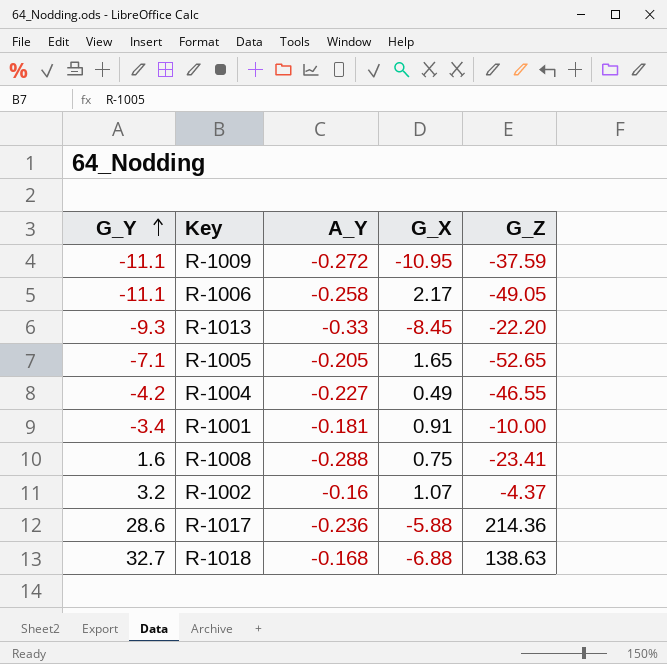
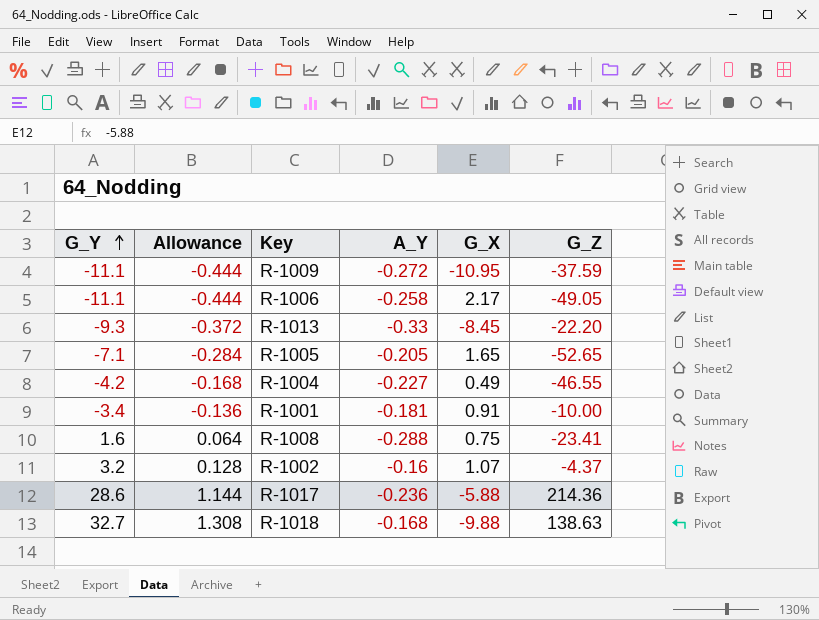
column Allowance | formula: none -> [G_Y] * 0.04
R-1018 | G_X: -6.88 -> -9.88

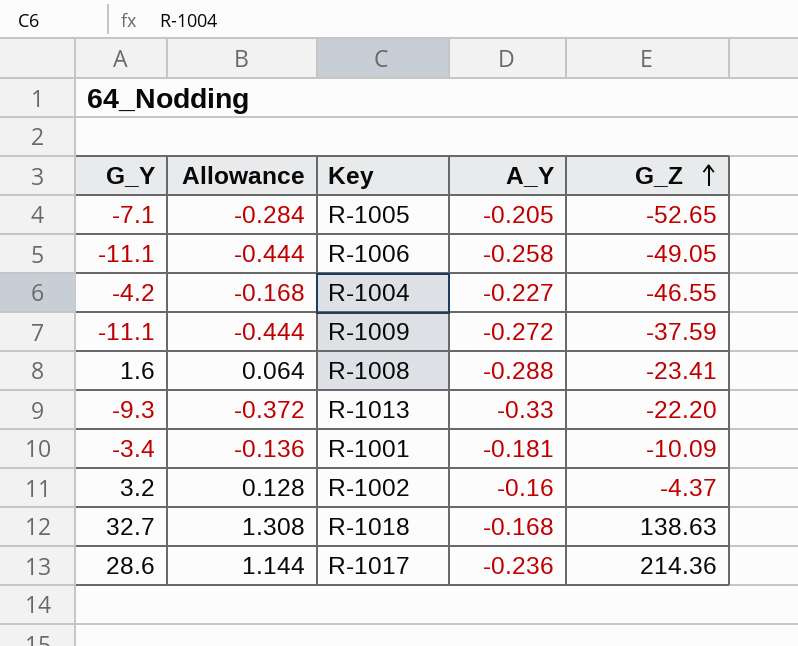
row order: G_Y ascending -> G_Z ascending
column G_X | position: 5 -> none
R-1001 | G_Z: -10.00 -> -10.09

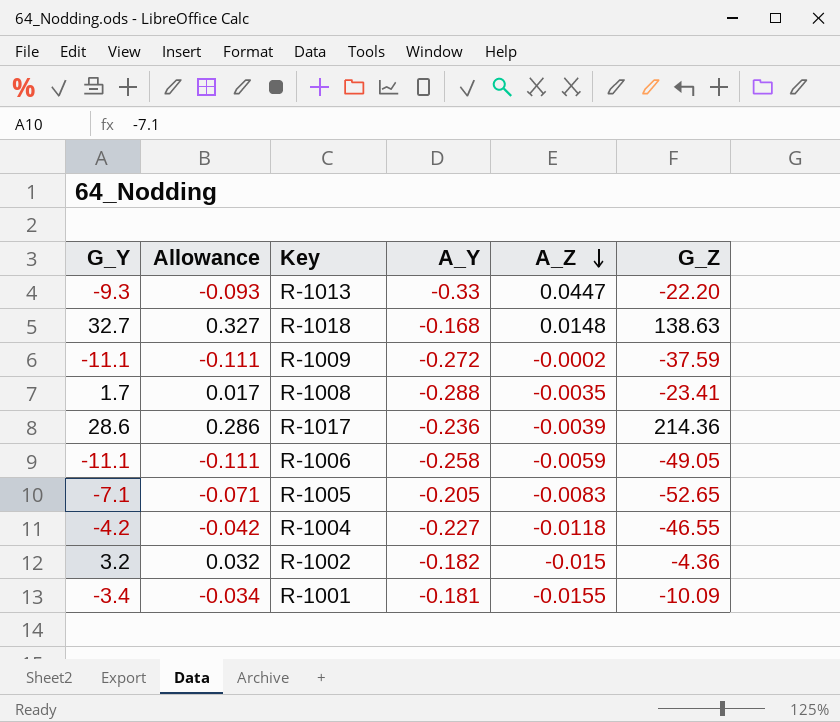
row order: G_Z ascending -> A_Z descending
column Allowance | formula: [G_Y] * 0.04 -> [G_Y] * 0.01
column A_Z | position: none -> 5
R-1008 | G_Y: 1.6 -> 1.7
R-1002 | A_Y: -0.16 -> -0.182
R-1002 | G_Z: -4.37 -> -4.36

